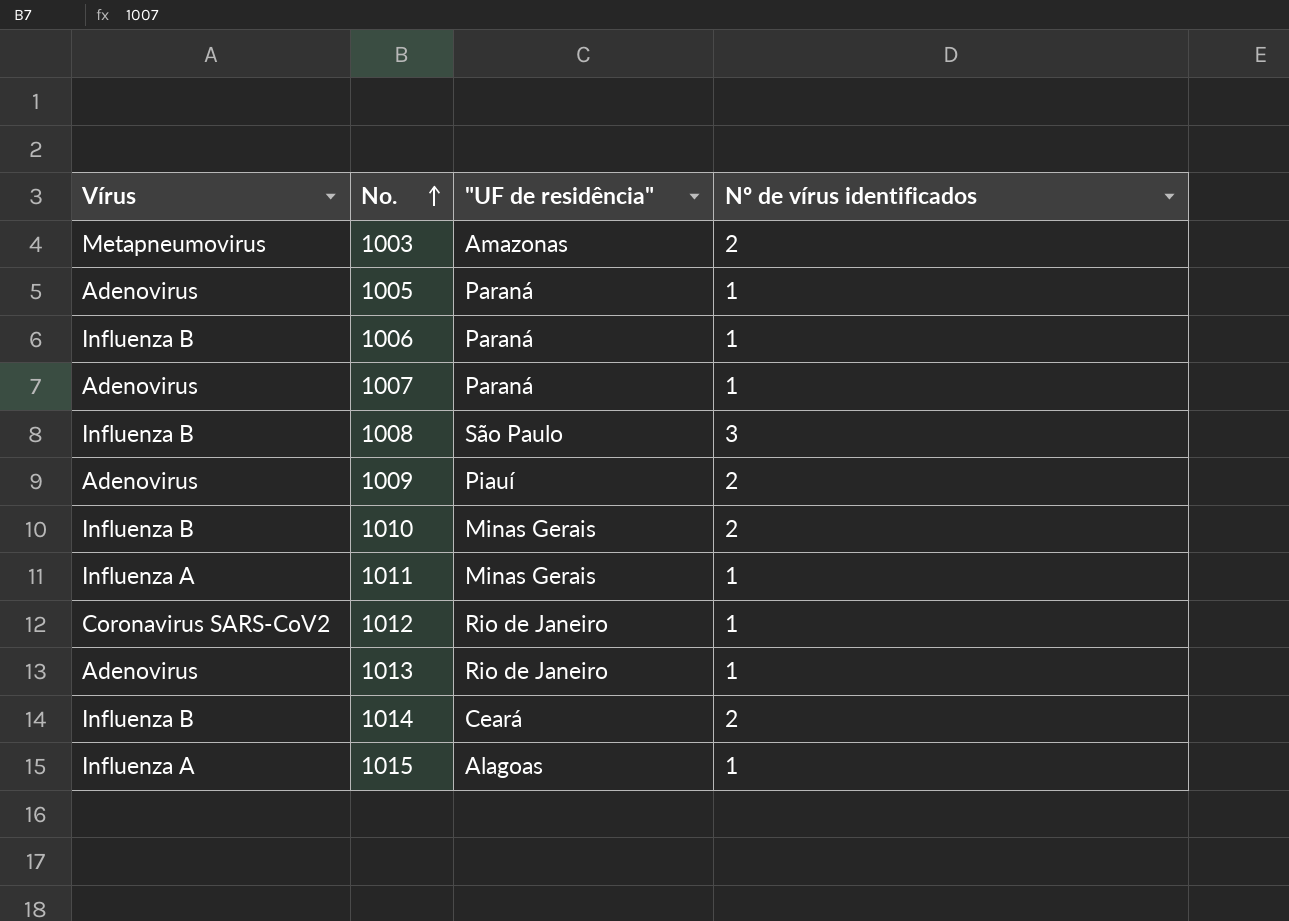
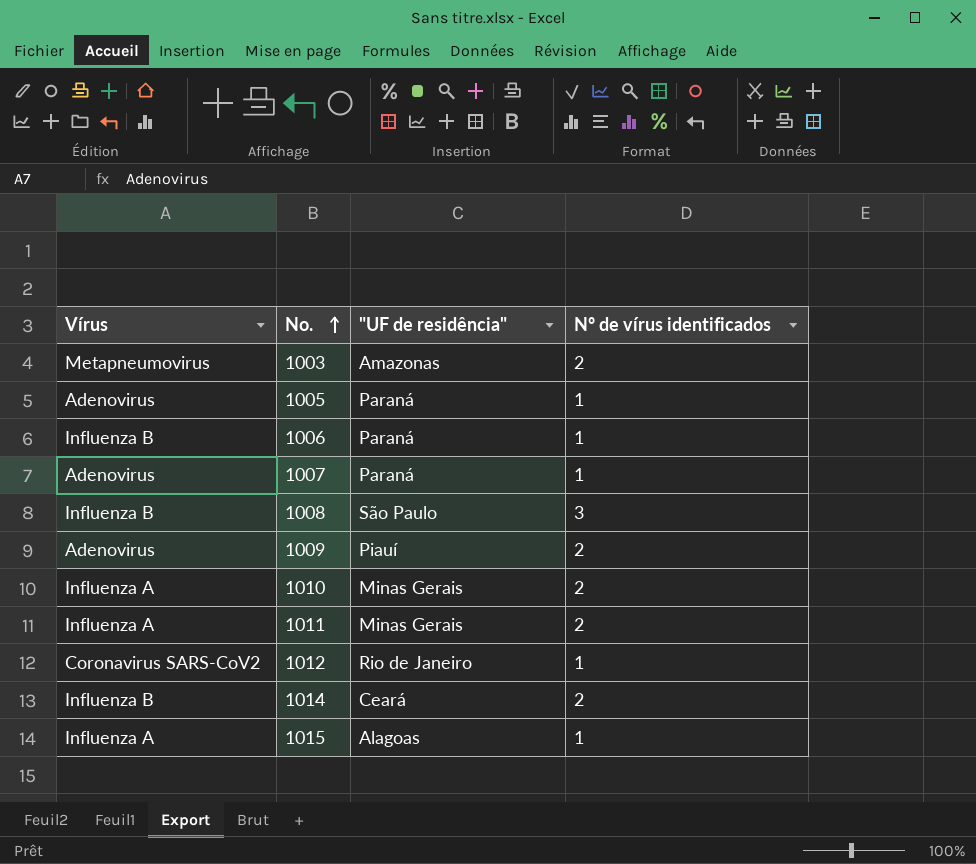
row 1013: Adenovirus | Rio de Janeiro | 1 -> none
1010 | Vírus: Influenza B -> Influenza A
1011 | Nº de vírus identificados: 1 -> 2

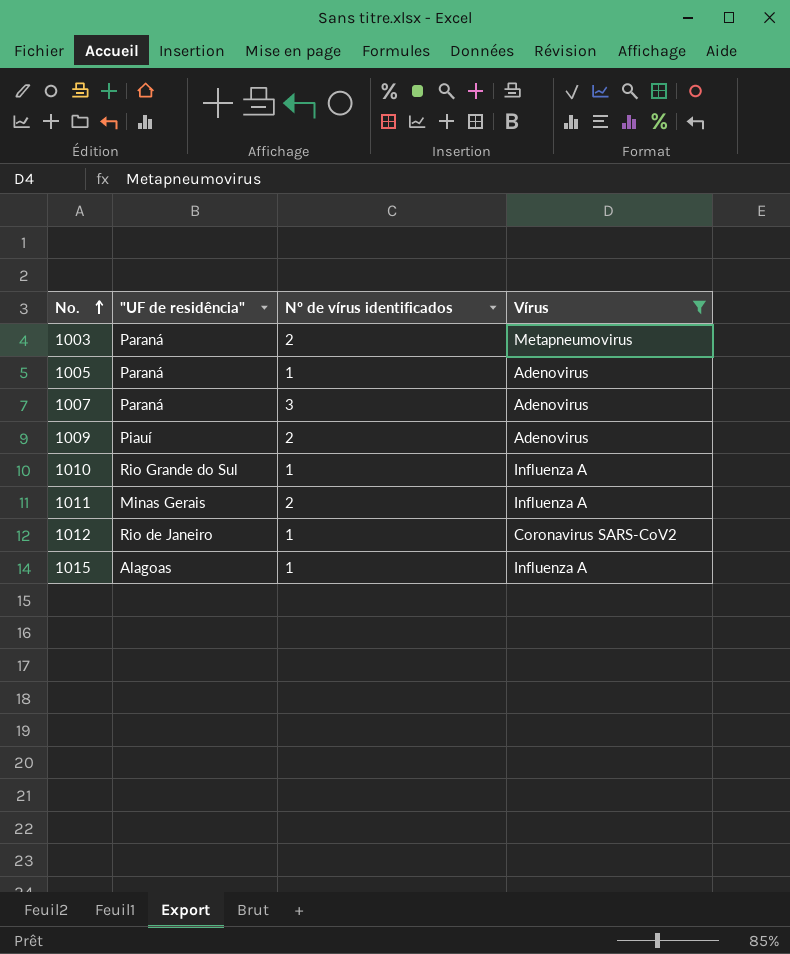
filter: none -> Vírus != Influenza B
column Vírus | position: 1 -> 4
1003 | "UF de residência": Amazonas -> Paraná
1007 | Nº de vírus identificados: 1 -> 3
1010 | "UF de residência": Minas Gerais -> Rio Grande do Sul
1010 | Nº de vírus identificados: 2 -> 1

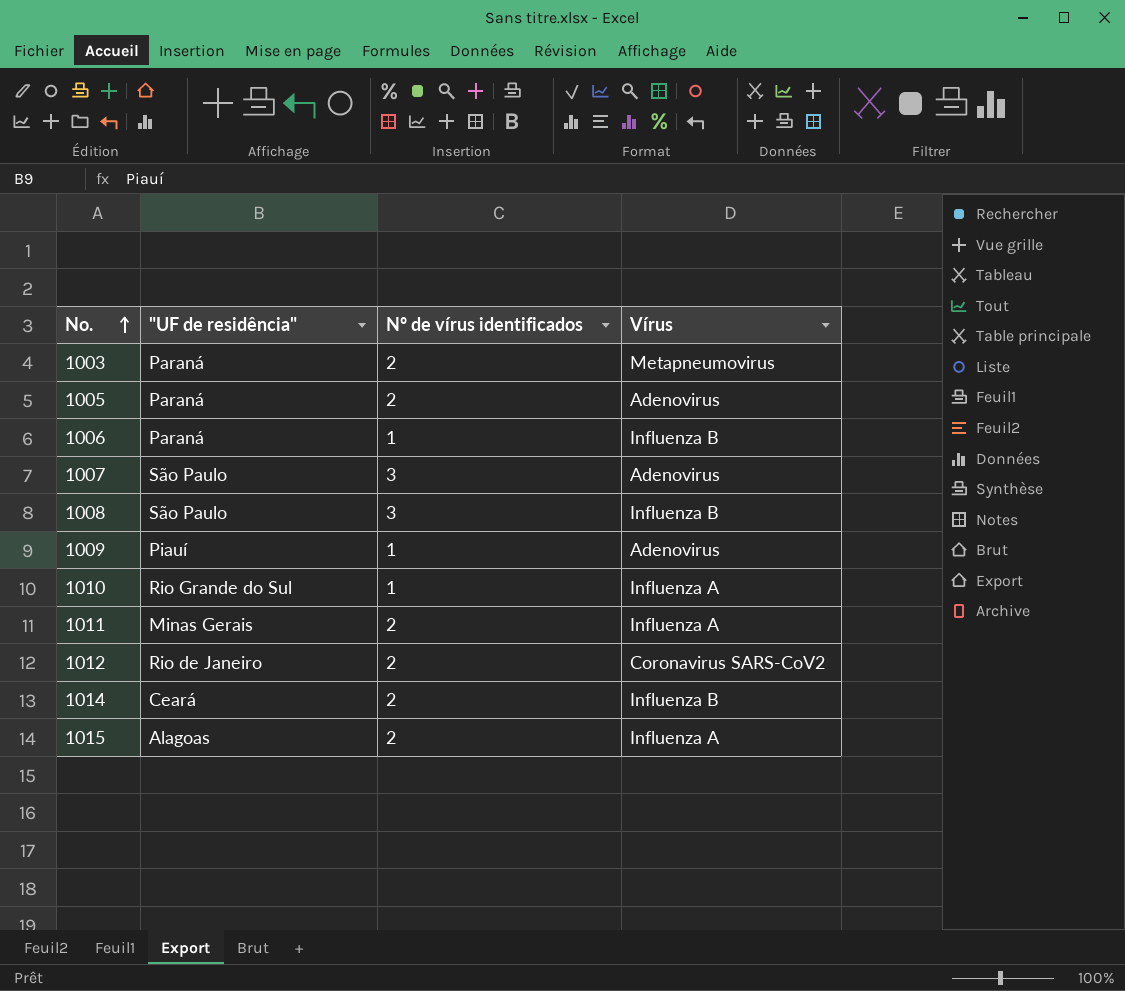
filter: Vírus != Influenza B -> none
1005 | Nº de vírus identificados: 1 -> 2
1007 | "UF de residência": Paraná -> São Paulo
1009 | Nº de vírus identificados: 2 -> 1
1012 | Nº de vírus identificados: 1 -> 2
1015 | Nº de vírus identificados: 1 -> 2

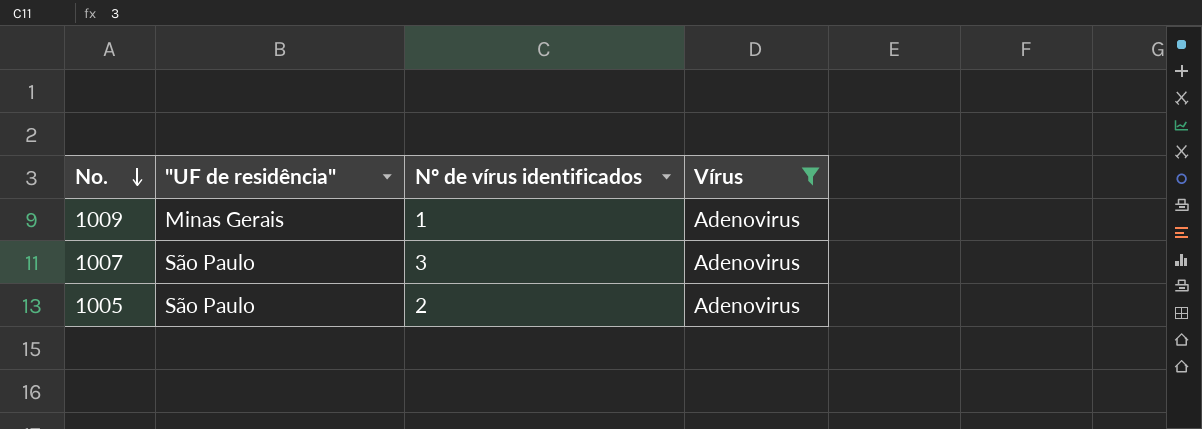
filter: none -> Vírus = Adenovirus
row order: No. ascending -> No. descending
1009 | "UF de residência": Piauí -> Minas Gerais
1005 | "UF de residência": Paraná -> São Paulo

